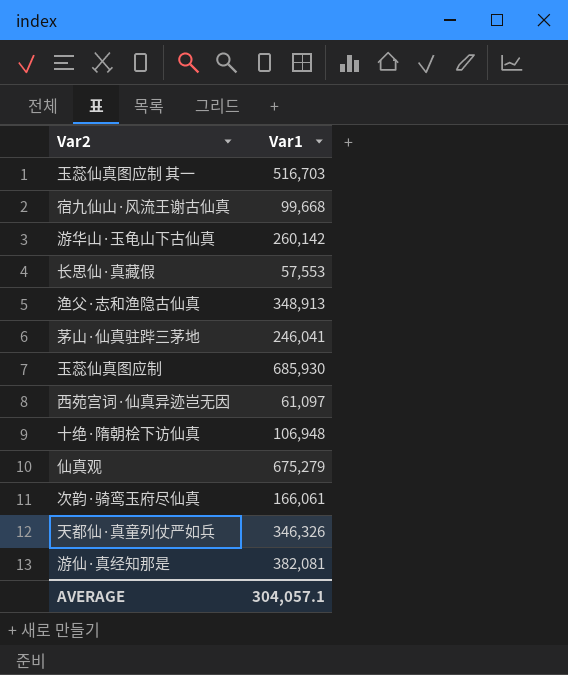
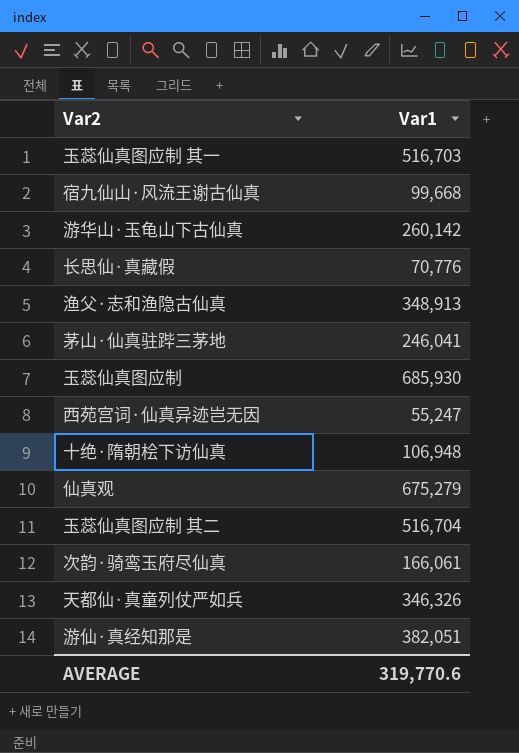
长思仙·真藏假 | Var1: 57,553 -> 70,776
西苑宫词·仙真异迹岂无因 | Var1: 61,097 -> 55,247
row 玉蕊仙真图应制 其二: none -> 516,704
游仙·真经知那是 | Var1: 382,081 -> 382,051
AVERAGE | Var1: 304,057.1 -> 319,770.6

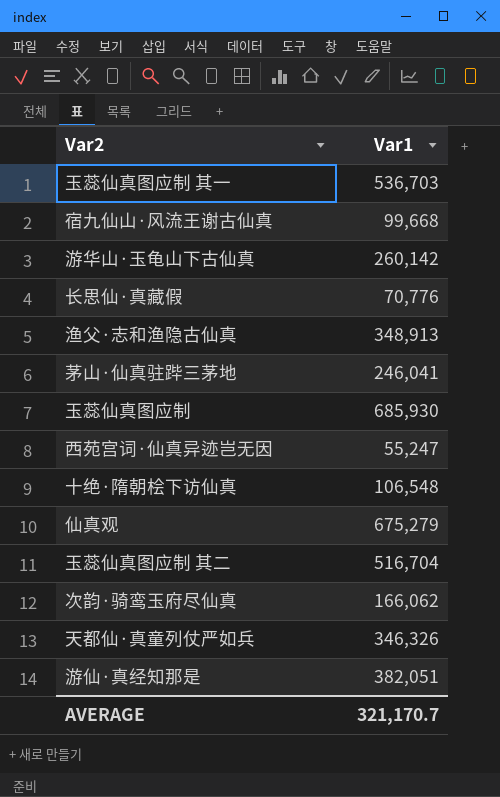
玉蕊仙真图应制 其一 | Var1: 516,703 -> 536,703
十绝·隋朝桧下访仙真 | Var1: 106,948 -> 106,548
次韵·骑鸾玉府尽仙真 | Var1: 166,061 -> 166,062
AVERAGE | Var1: 319,770.6 -> 321,170.7

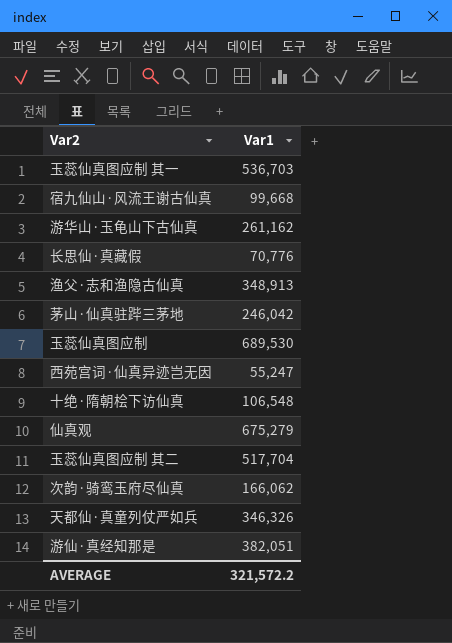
游华山·玉龟山下古仙真 | Var1: 260,142 -> 261,162
茅山·仙真驻跸三茅地 | Var1: 246,041 -> 246,042
玉蕊仙真图应制 | Var1: 685,930 -> 689,530
玉蕊仙真图应制 其二 | Var1: 516,704 -> 517,704
AVERAGE | Var1: 321,170.7 -> 321,572.2

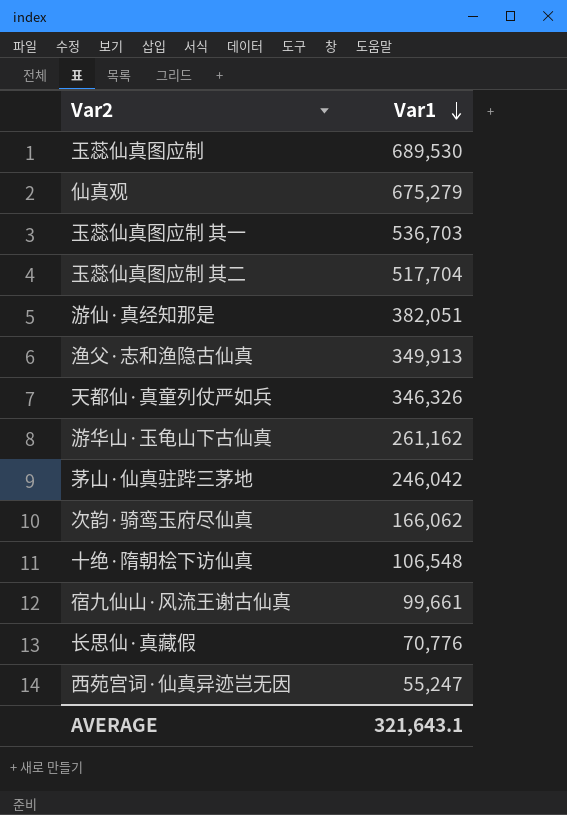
row order: none -> Var1 descending
渔父·志和渔隐古仙真 | Var1: 348,913 -> 349,913
宿九仙山·风流王谢古仙真 | Var1: 99,668 -> 99,661
AVERAGE | Var1: 321,572.2 -> 321,643.1

